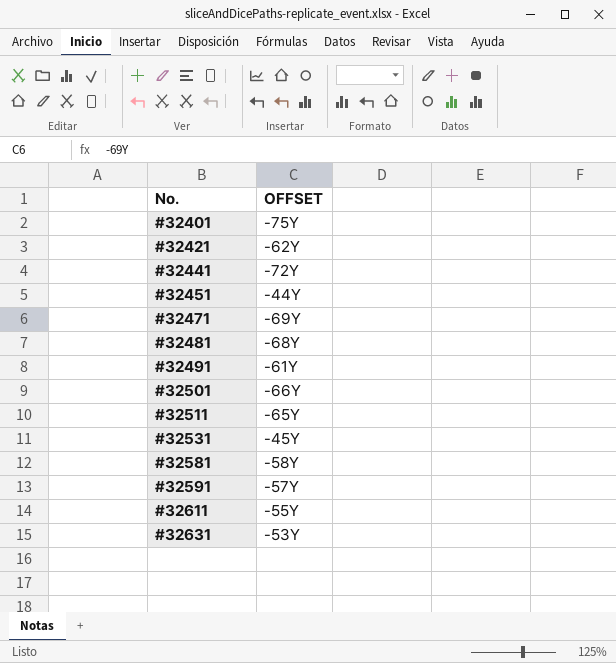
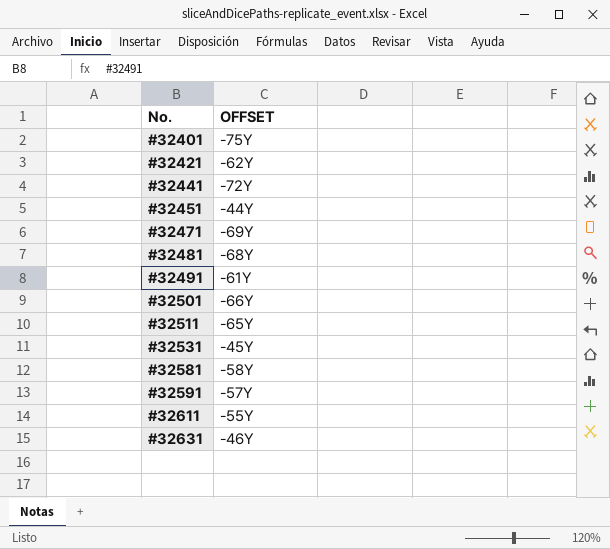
#32631 | OFFSET: -53Y -> -46Y

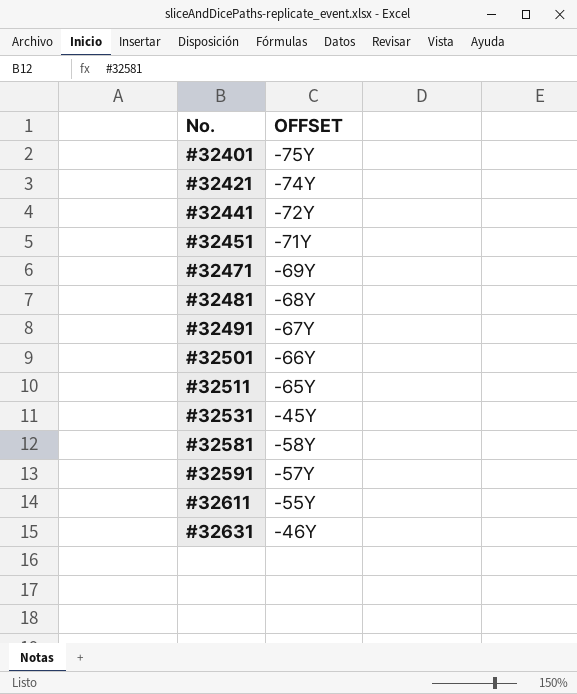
#32421 | OFFSET: -62Y -> -74Y
#32451 | OFFSET: -44Y -> -71Y
#32491 | OFFSET: -61Y -> -67Y

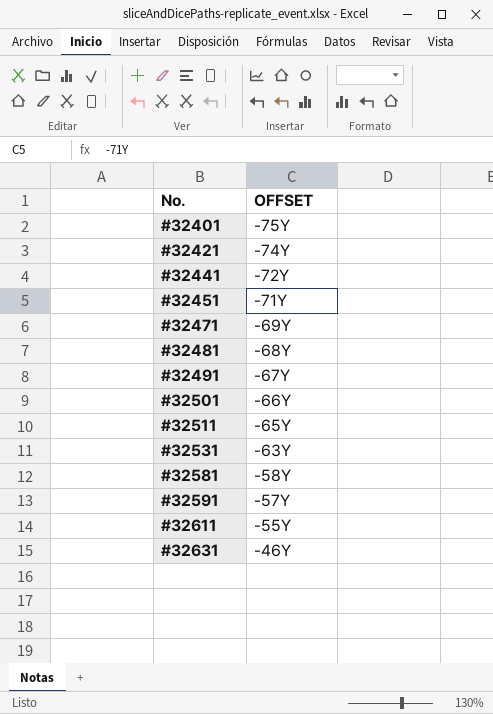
#32531 | OFFSET: -45Y -> -63Y

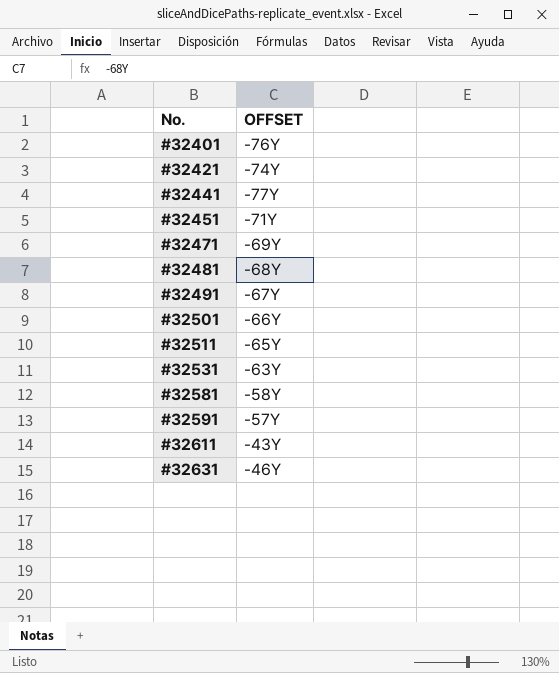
#32401 | OFFSET: -75Y -> -76Y
#32441 | OFFSET: -72Y -> -77Y
#32611 | OFFSET: -55Y -> -43Y

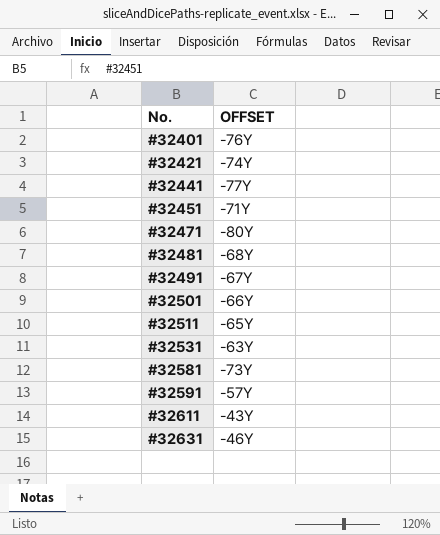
#32471 | OFFSET: -69Y -> -80Y
#32581 | OFFSET: -58Y -> -73Y

